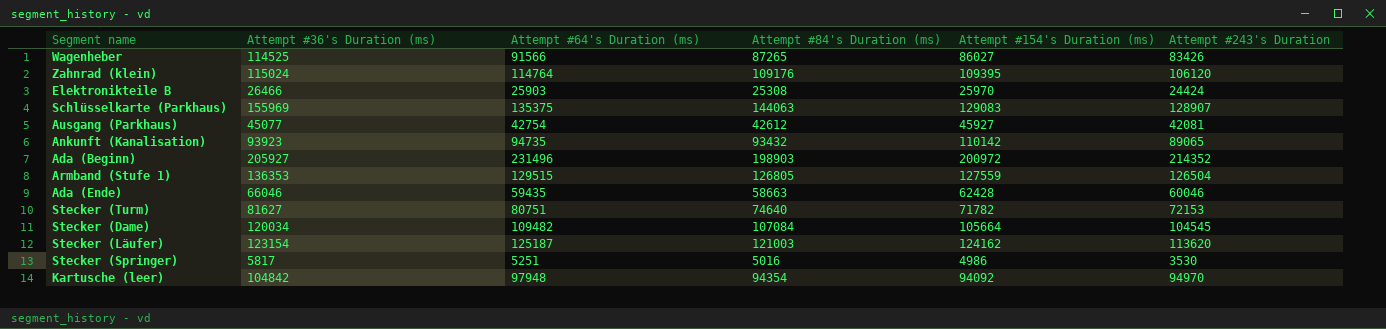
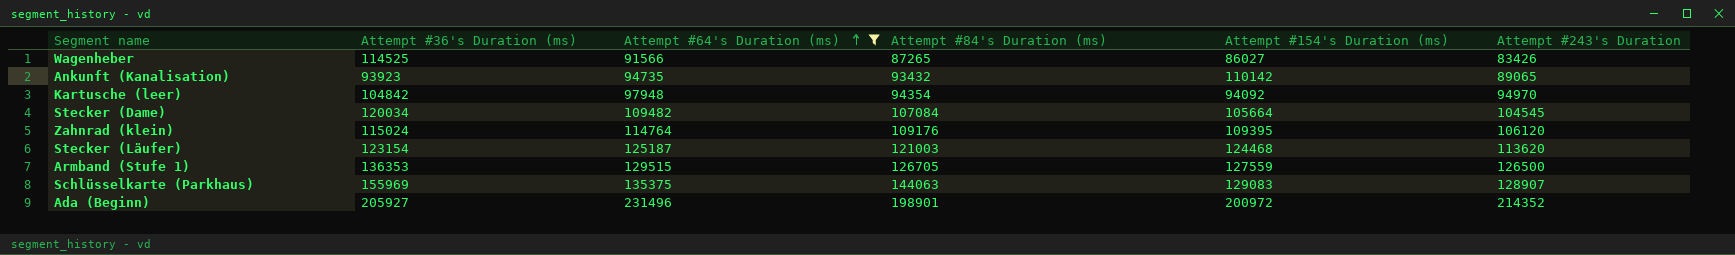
filter: none -> Attempt #64's Duration (ms) >= 91566
row order: none -> Attempt #64's Duration (ms) ascending
Stecker (Läufer) | Attempt #154's Duration (ms): 124162 -> 124468
Armband (Stufe 1) | Attempt #84's Duration (ms): 126805 -> 126705
Armband (Stufe 1) | Attempt #243's Duration: 126504 -> 126500
Ada (Beginn) | Attempt #84's Duration (ms): 198903 -> 198901

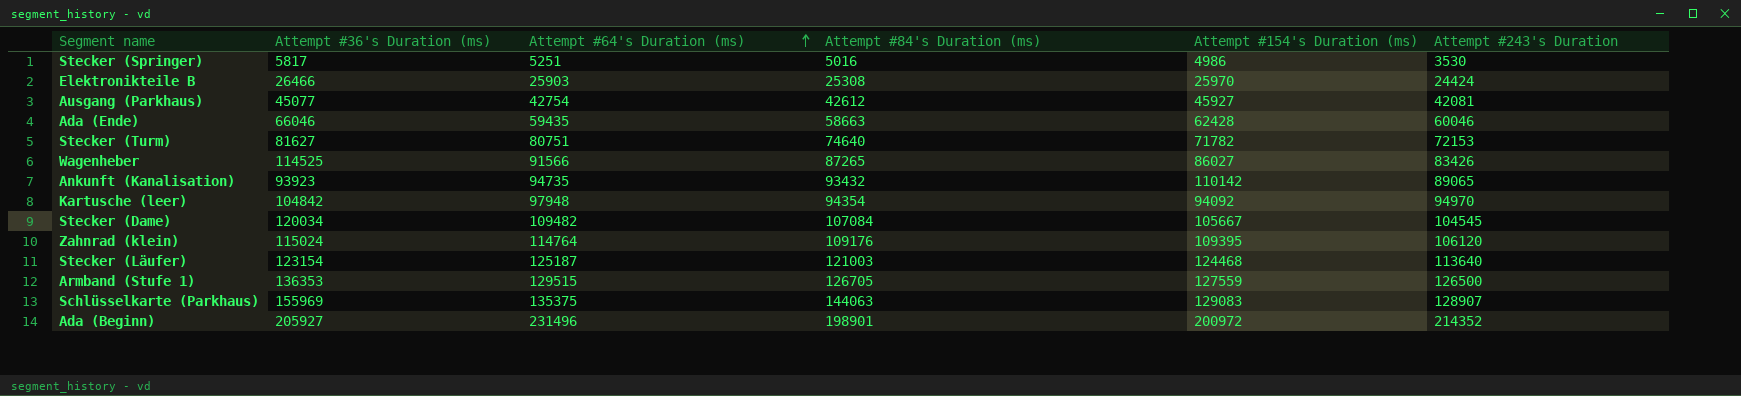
filter: Attempt #64's Duration (ms) >= 91566 -> none
Stecker (Dame) | Attempt #154's Duration (ms): 105664 -> 105667
Stecker (Läufer) | Attempt #243's Duration: 113620 -> 113640

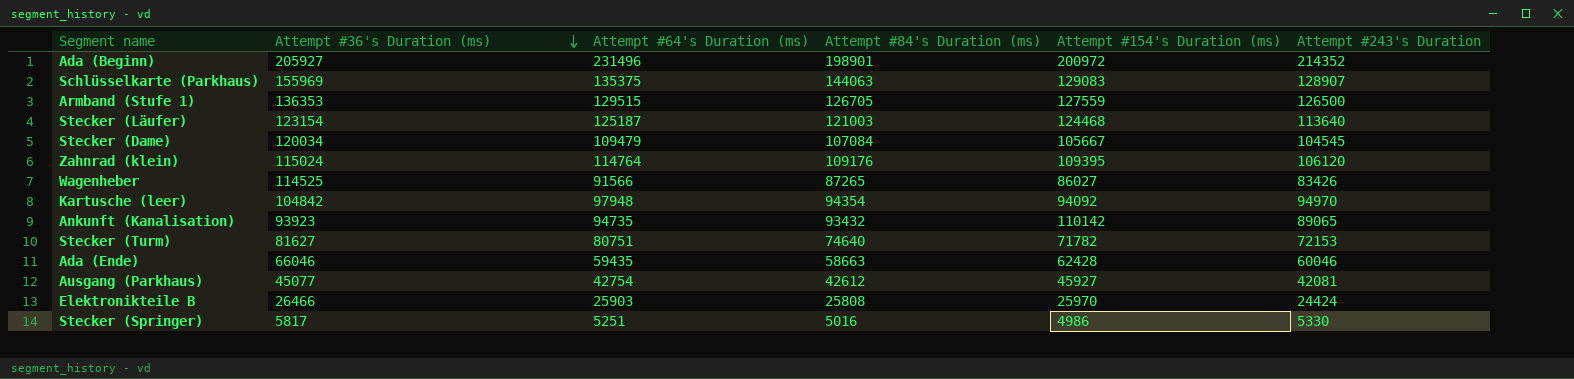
row order: Attempt #64's Duration (ms) ascending -> Attempt #36's Duration (ms) descending
Stecker (Dame) | Attempt #64's Duration (ms): 109482 -> 109479
Elektronikteile B | Attempt #84's Duration (ms): 25308 -> 25808
Stecker (Springer) | Attempt #243's Duration: 3530 -> 5330

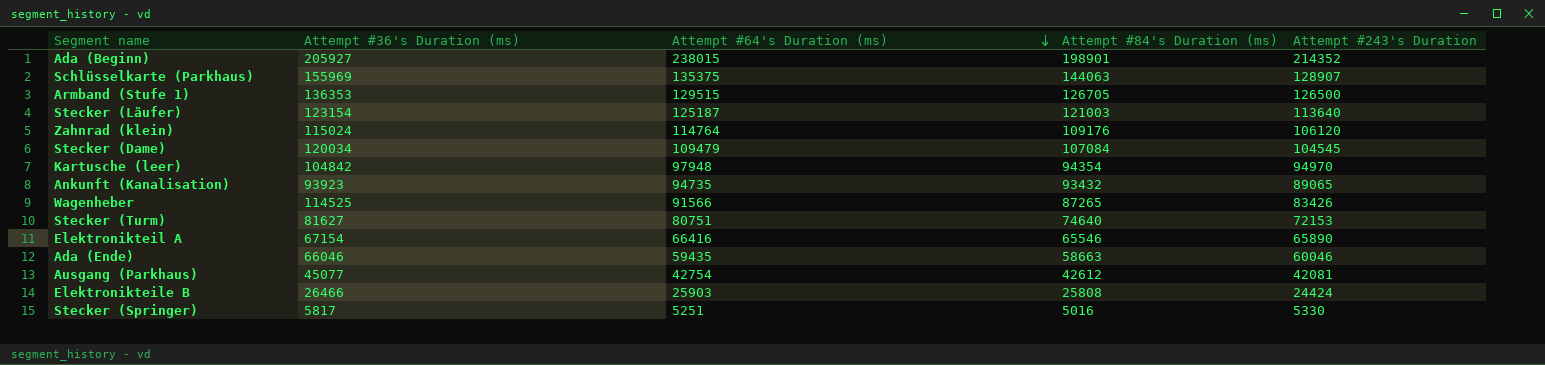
row order: Attempt #36's Duration (ms) descending -> Attempt #64's Duration (ms) descending
column Attempt #154's Duration (ms) | position: 5 -> none
Ada (Beginn) | Attempt #64's Duration (ms): 231496 -> 238015
row Elektronikteil A: none -> 67154 | 66416 | 65546 | 65890

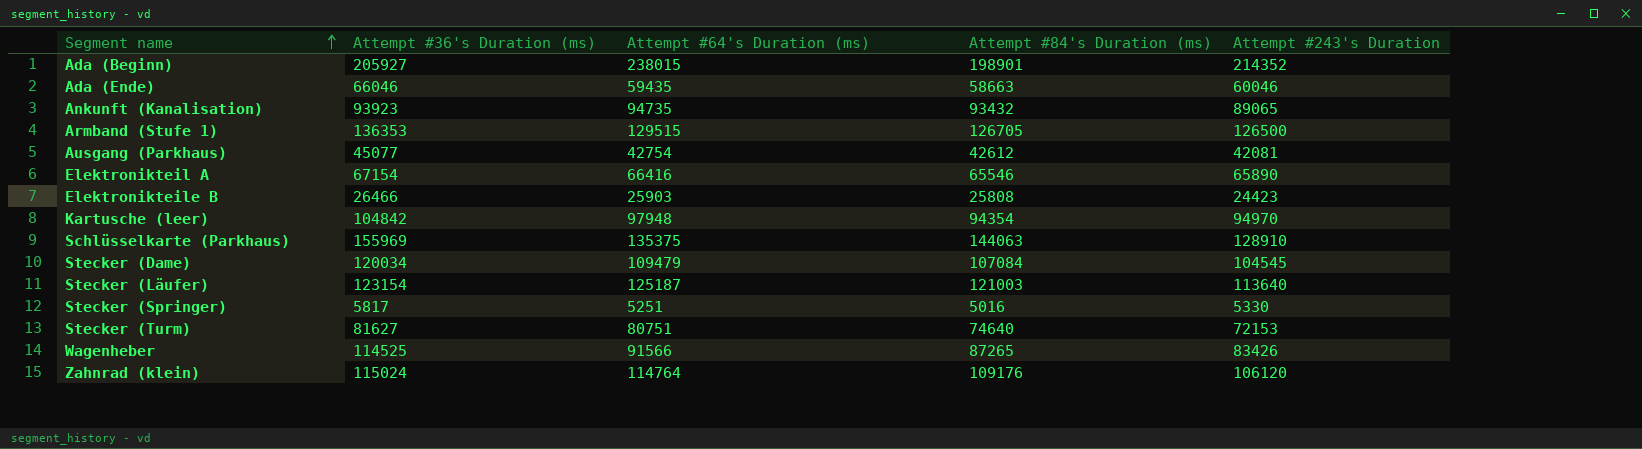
row order: Attempt #64's Duration (ms) descending -> Segment name ascending
Elektronikteile B | Attempt #243's Duration: 24424 -> 24423
Schlüsselkarte (Parkhaus) | Attempt #243's Duration: 128907 -> 128910

